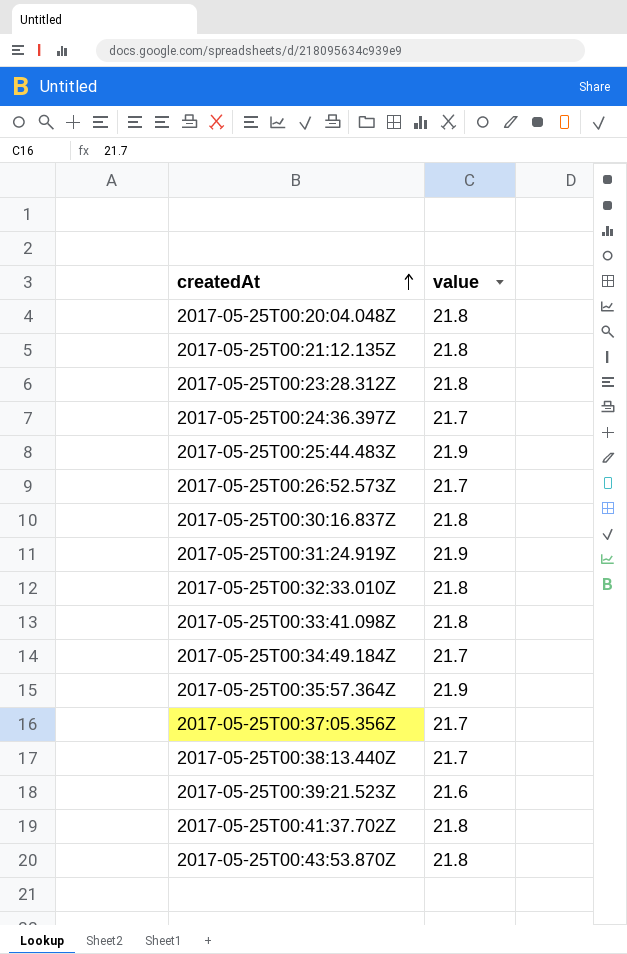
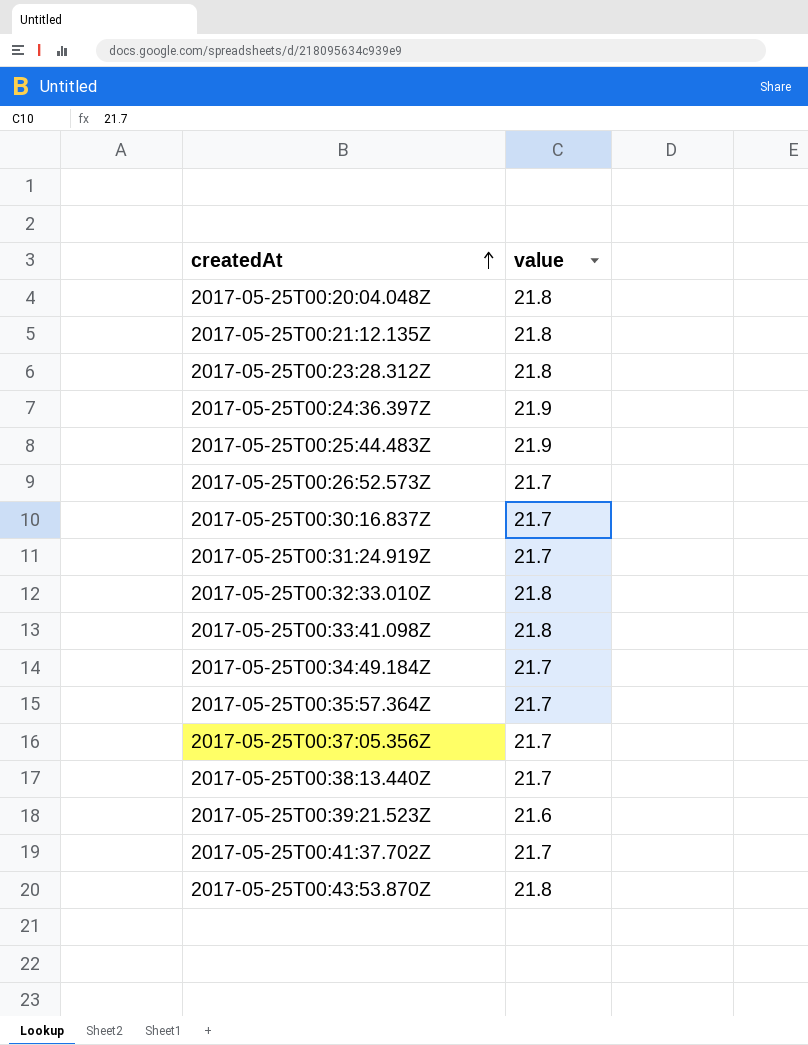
2017-05-25T00:24:36.397Z | value: 21.7 -> 21.9
2017-05-25T00:30:16.837Z | value: 21.8 -> 21.7
2017-05-25T00:31:24.919Z | value: 21.9 -> 21.7
2017-05-25T00:35:57.364Z | value: 21.9 -> 21.7
2017-05-25T00:41:37.702Z | value: 21.8 -> 21.7

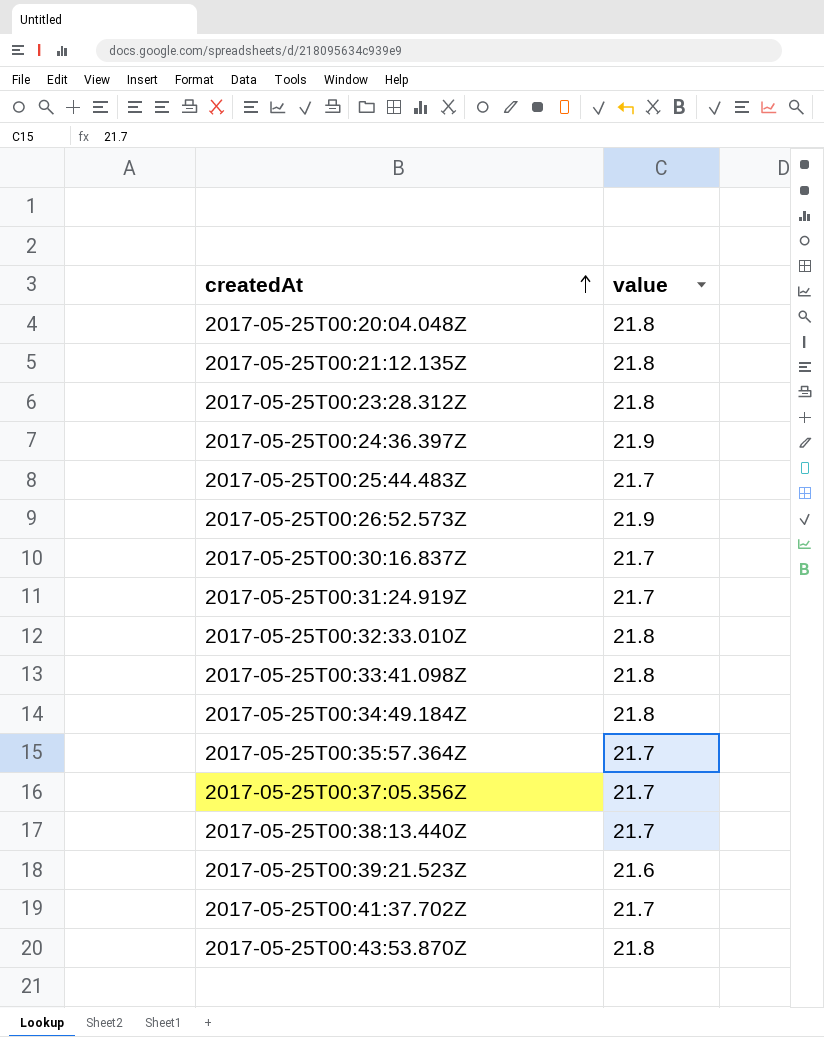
2017-05-25T00:25:44.483Z | value: 21.9 -> 21.7
2017-05-25T00:26:52.573Z | value: 21.7 -> 21.9
2017-05-25T00:34:49.184Z | value: 21.7 -> 21.8

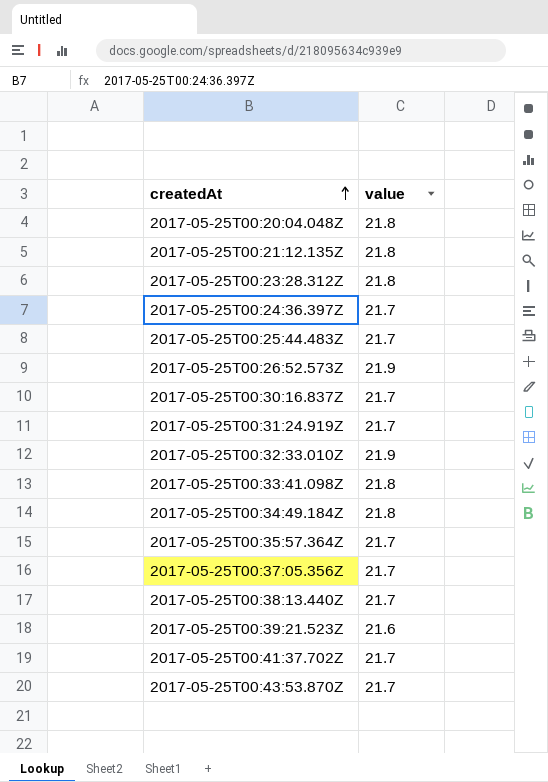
2017-05-25T00:24:36.397Z | value: 21.9 -> 21.7
2017-05-25T00:32:33.010Z | value: 21.8 -> 21.9
2017-05-25T00:43:53.870Z | value: 21.8 -> 21.7

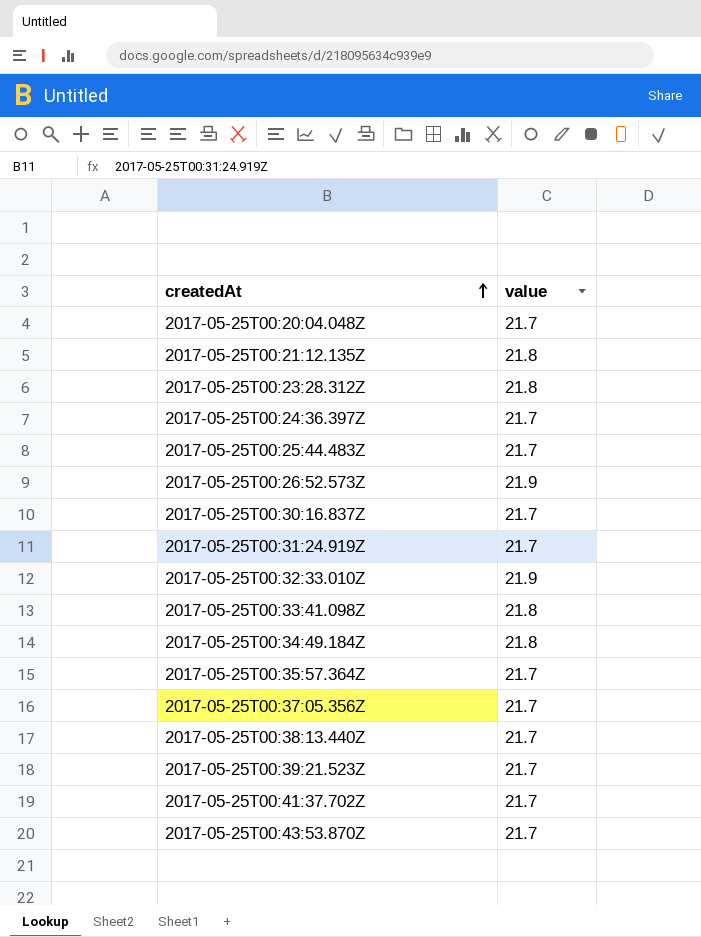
2017-05-25T00:20:04.048Z | value: 21.8 -> 21.7
2017-05-25T00:39:21.523Z | value: 21.6 -> 21.7

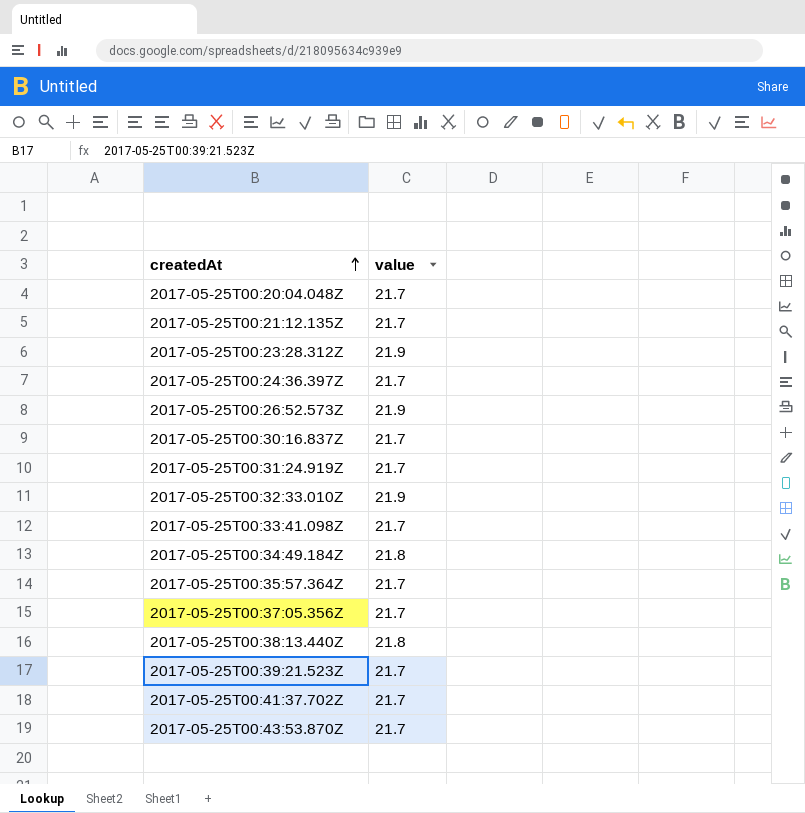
row 2017-05-25T00:25:44.483Z: 21.7 -> none
2017-05-25T00:21:12.135Z | value: 21.8 -> 21.7
2017-05-25T00:23:28.312Z | value: 21.8 -> 21.9
2017-05-25T00:33:41.098Z | value: 21.8 -> 21.7
2017-05-25T00:38:13.440Z | value: 21.7 -> 21.8

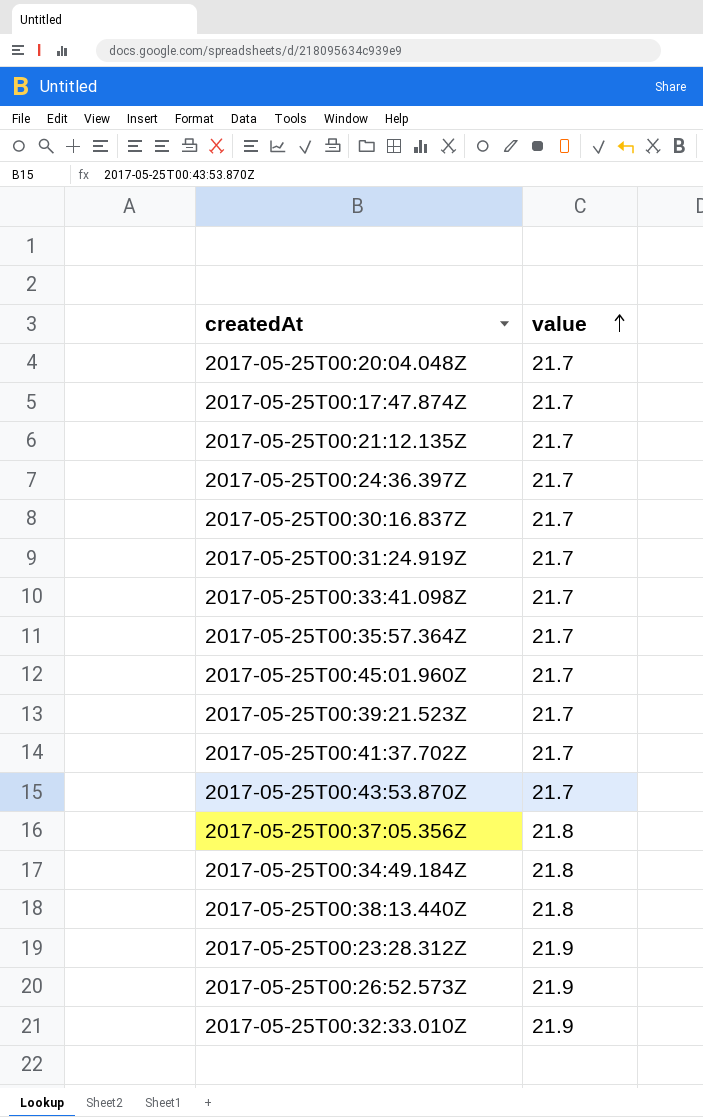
row order: createdAt ascending -> value ascending
row 2017-05-25T00:17:47.874Z: none -> 21.7
row 2017-05-25T00:45:01.960Z: none -> 21.7
2017-05-25T00:37:05.356Z | value: 21.7 -> 21.8

